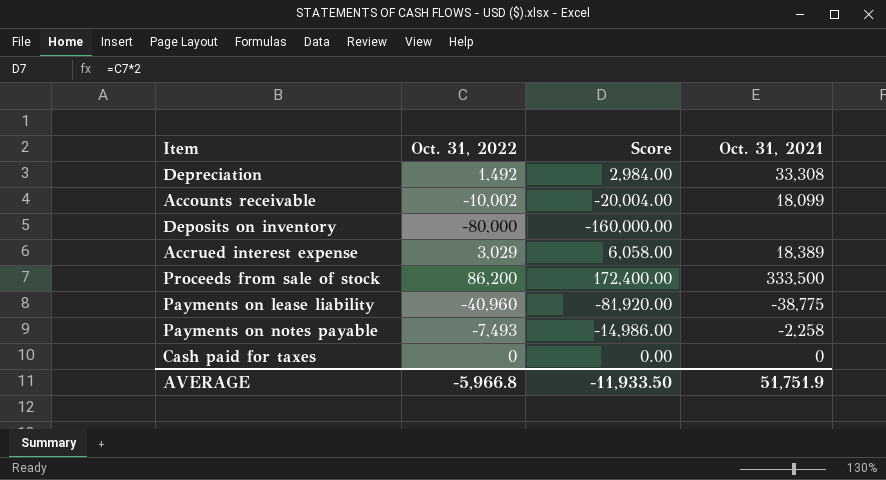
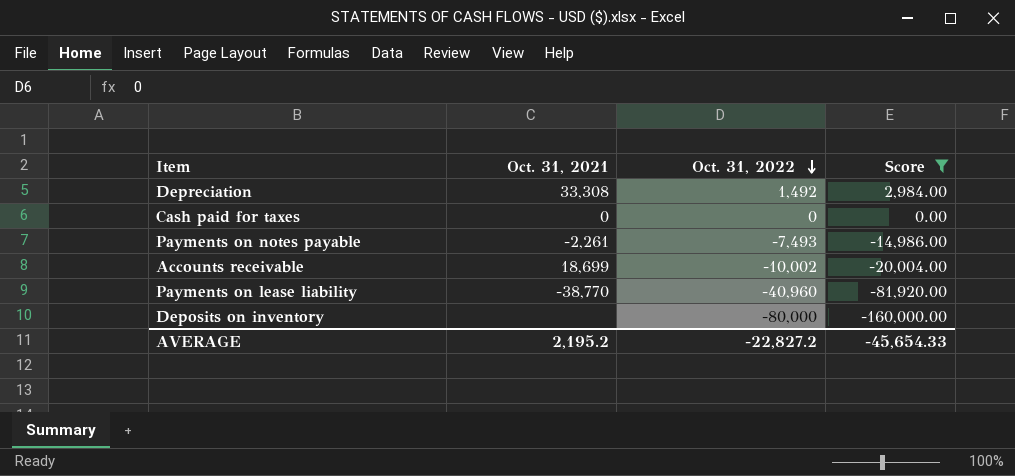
filter: none -> Score <= 2,984.00
row order: none -> Oct. 31, 2022 descending
column Oct. 31, 2021 | position: 4 -> 2
Payments on notes payable | Oct. 31, 2021: -2,258 -> -2,261
Accounts receivable | Oct. 31, 2021: 18,099 -> 18,699
Payments on lease liability | Oct. 31, 2021: -38,775 -> -38,770
AVERAGE | Oct. 31, 2021: 51,751.9 -> 2,195.2
AVERAGE | Oct. 31, 2022: -5,966.8 -> -22,827.2
AVERAGE | Score: -11,933.50 -> -45,654.33

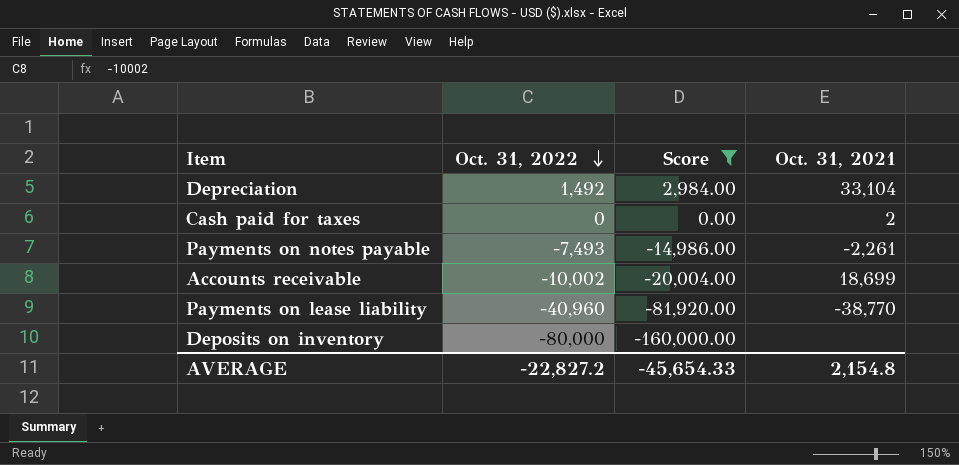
column Oct. 31, 2021 | position: 2 -> 4
Depreciation | Oct. 31, 2021: 33,308 -> 33,104
Cash paid for taxes | Oct. 31, 2021: 0 -> 2
AVERAGE | Oct. 31, 2021: 2,195.2 -> 2,154.8

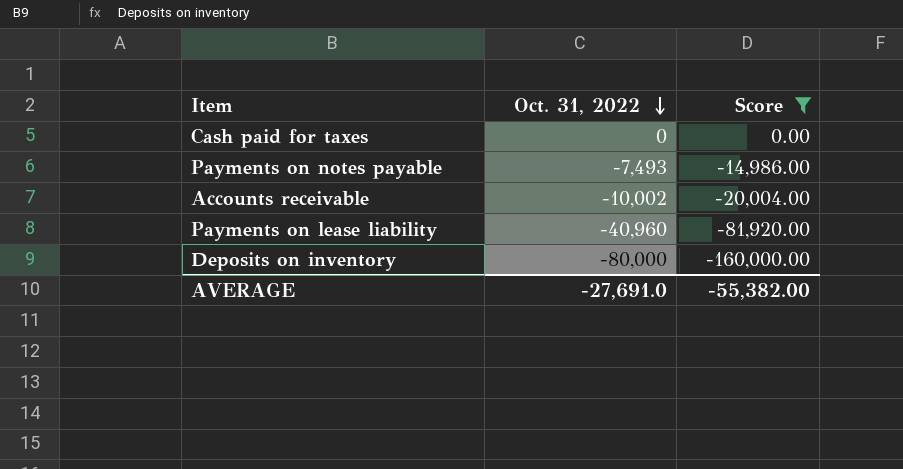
column Oct. 31, 2021 | position: 4 -> none
row Depreciation: 1,492 | 2,984.00 | 33,104 -> none
AVERAGE | Oct. 31, 2022: -22,827.2 -> -27,691.0
AVERAGE | Score: -45,654.33 -> -55,382.00

